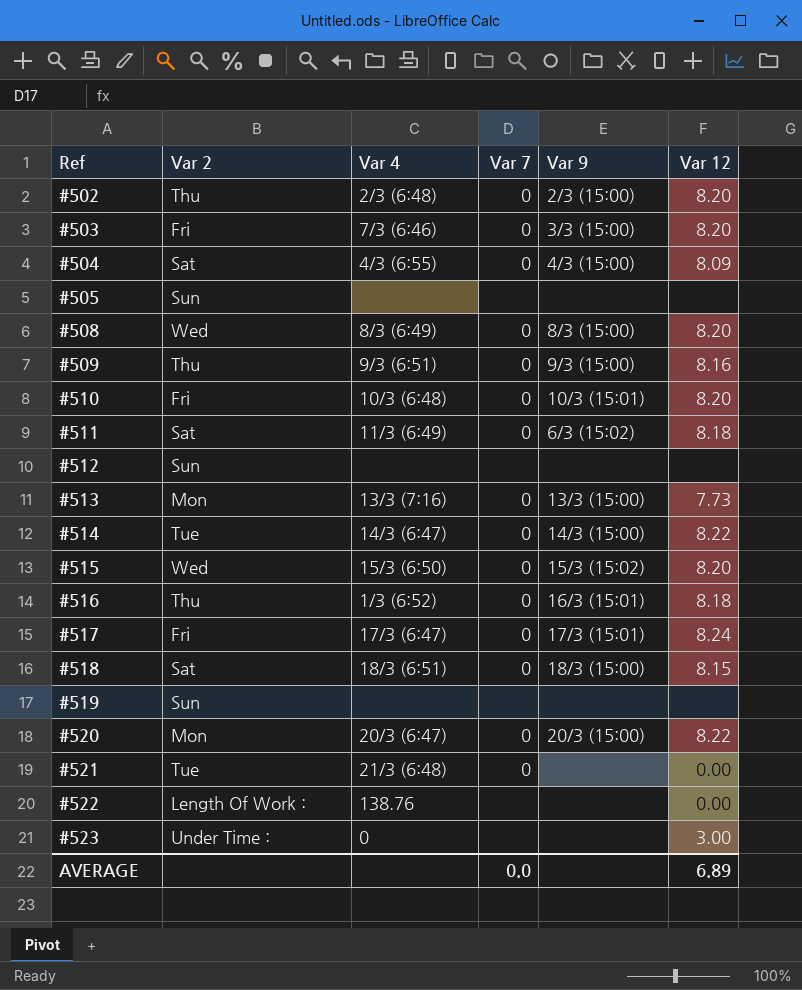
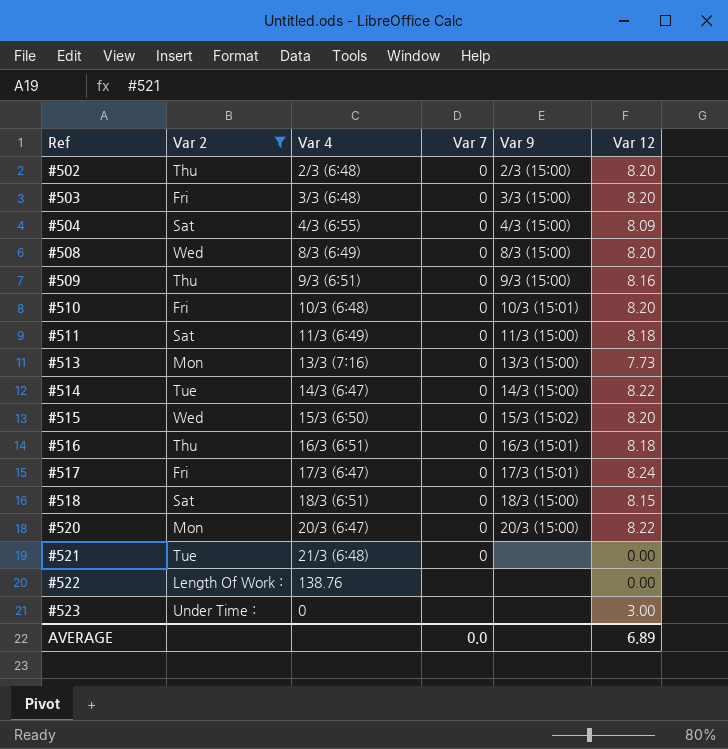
filter: none -> Var 2 != Sun
#503 | Var 4: 7/3 (6:46) -> 3/3 (6:48)
#511 | Var 9: 6/3 (15:02) -> 11/3 (15:00)
#516 | Var 4: 1/3 (6:52) -> 16/3 (6:51)

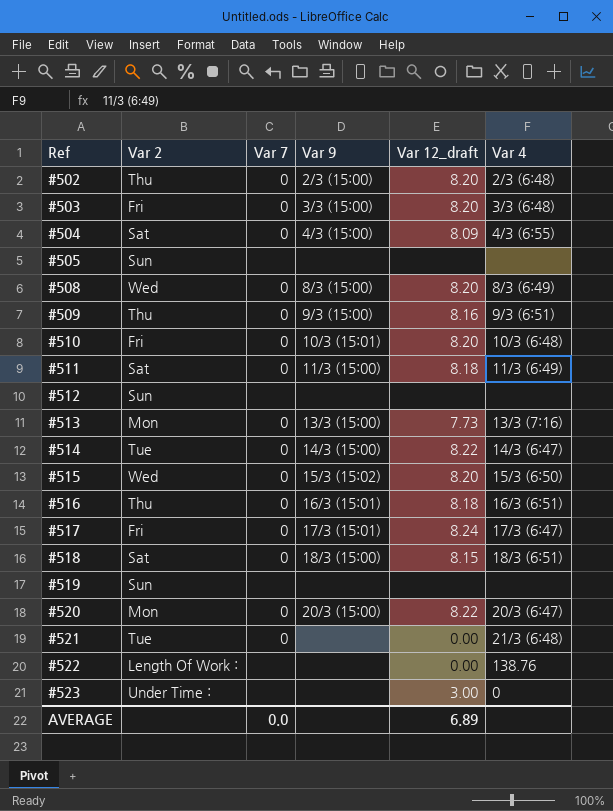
filter: Var 2 != Sun -> none
column name: Var 12 -> Var 12_draft
column Var 4 | position: 3 -> 6

